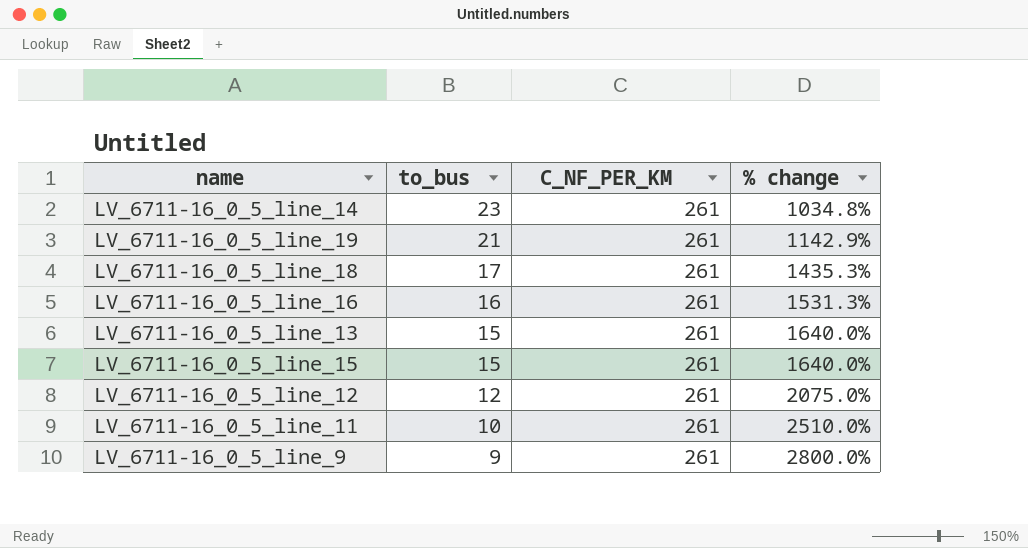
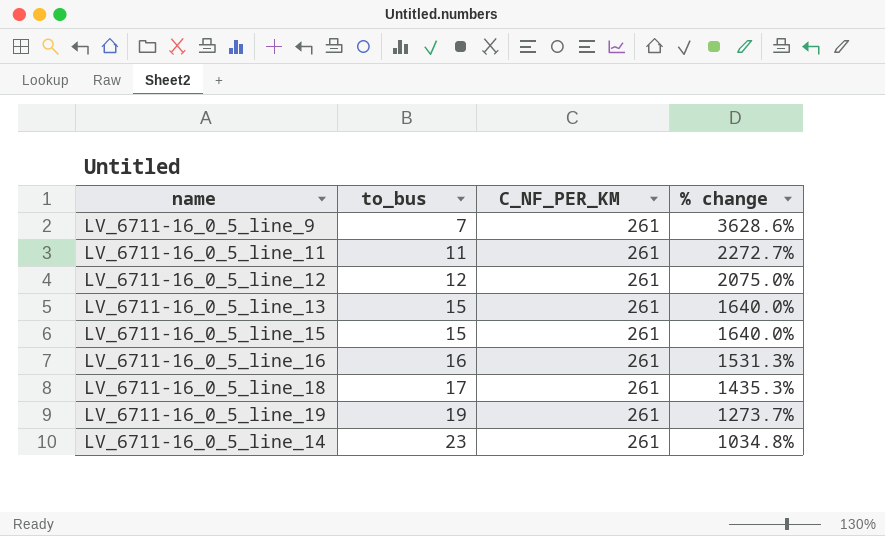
row order: to_bus descending -> to_bus ascending
LV_6711-16_0_5_line_9 | to_bus: 9 -> 7
LV_6711-16_0_5_line_9 | % change: 2800.0% -> 3628.6%
LV_6711-16_0_5_line_11 | to_bus: 10 -> 11
LV_6711-16_0_5_line_11 | % change: 2510.0% -> 2272.7%
LV_6711-16_0_5_line_19 | to_bus: 21 -> 19
LV_6711-16_0_5_line_19 | % change: 1142.9% -> 1273.7%

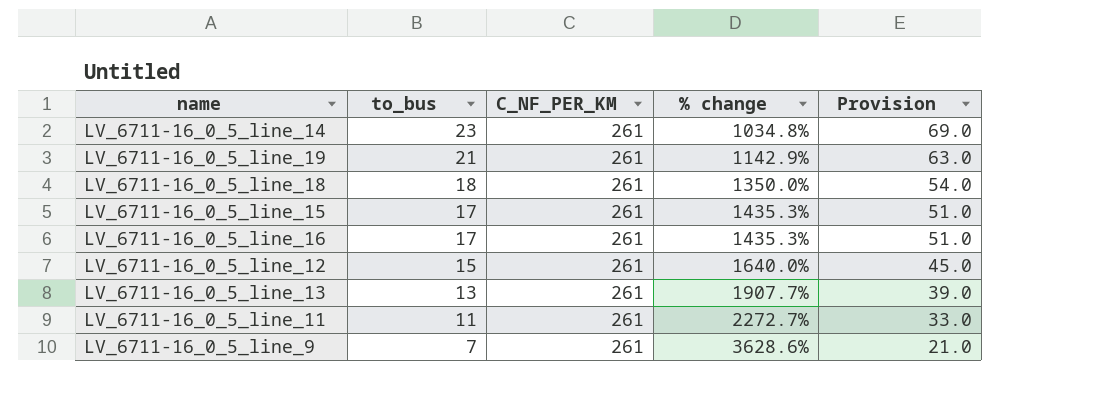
row order: to_bus ascending -> to_bus descending
column Provision | formula: none -> [to_bus] * 3
LV_6711-16_0_5_line_19 | to_bus: 19 -> 21
LV_6711-16_0_5_line_19 | % change: 1273.7% -> 1142.9%
LV_6711-16_0_5_line_18 | to_bus: 17 -> 18
LV_6711-16_0_5_line_18 | % change: 1435.3% -> 1350.0%
LV_6711-16_0_5_line_15 | to_bus: 15 -> 17
LV_6711-16_0_5_line_15 | % change: 1640.0% -> 1435.3%
LV_6711-16_0_5_line_16 | to_bus: 16 -> 17
LV_6711-16_0_5_line_16 | % change: 1531.3% -> 1435.3%
LV_6711-16_0_5_line_12 | to_bus: 12 -> 15
LV_6711-16_0_5_line_12 | % change: 2075.0% -> 1640.0%
LV_6711-16_0_5_line_13 | to_bus: 15 -> 13
LV_6711-16_0_5_line_13 | % change: 1640.0% -> 1907.7%

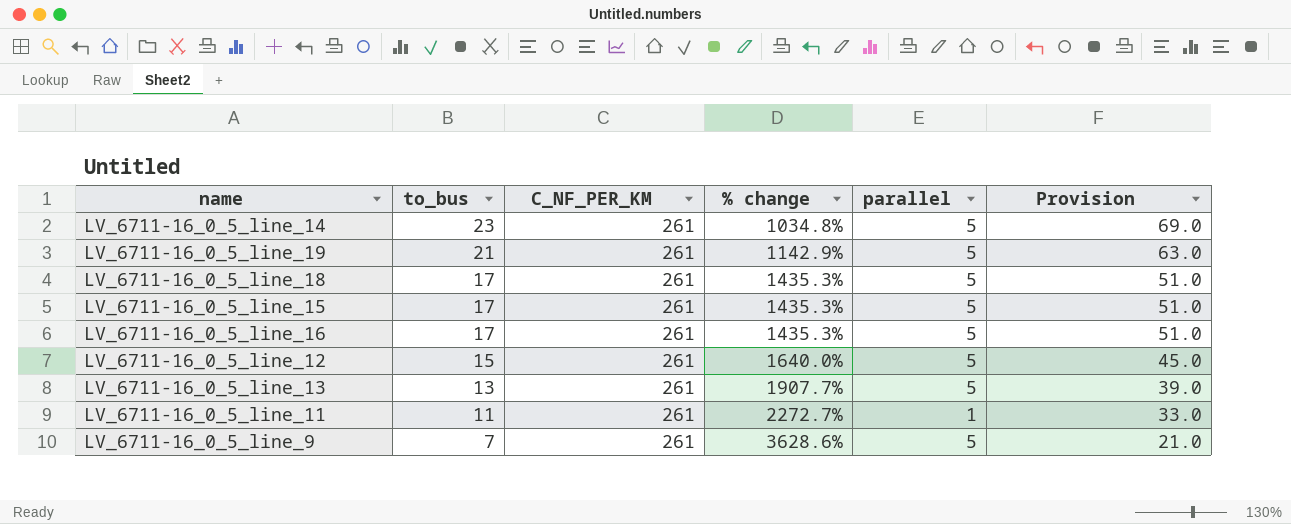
column parallel | position: none -> 5
LV_6711-16_0_5_line_18 | to_bus: 18 -> 17
LV_6711-16_0_5_line_18 | % change: 1350.0% -> 1435.3%
LV_6711-16_0_5_line_18 | Provision: 54.0 -> 51.0

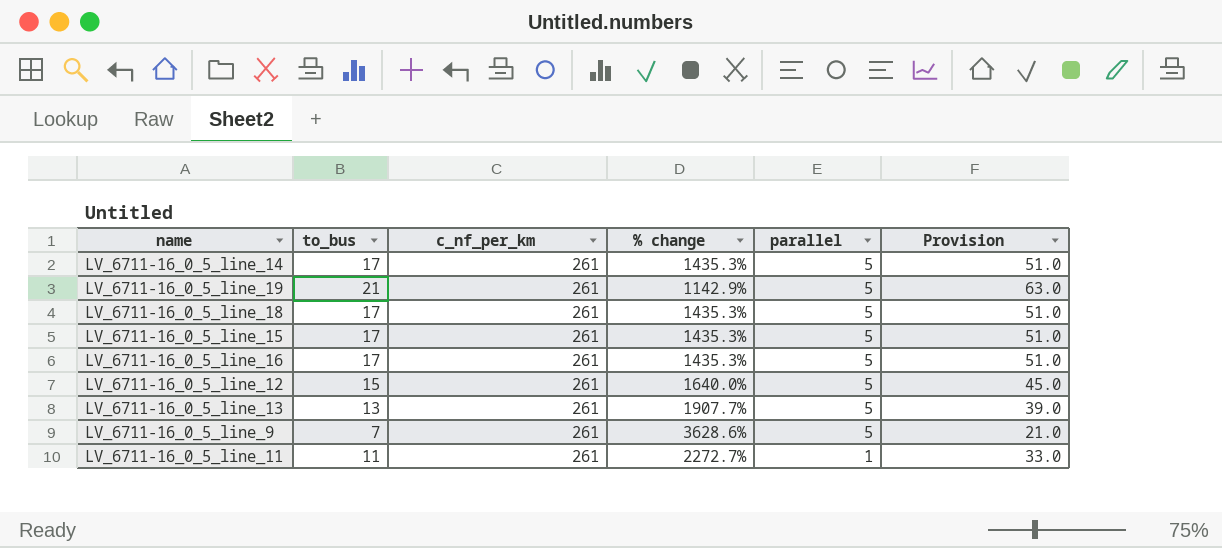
row order: to_bus descending -> parallel descending
column name: C_NF_PER_KM -> c_nf_per_km
LV_6711-16_0_5_line_14 | to_bus: 23 -> 17
LV_6711-16_0_5_line_14 | % change: 1034.8% -> 1435.3%
LV_6711-16_0_5_line_14 | Provision: 69.0 -> 51.0

